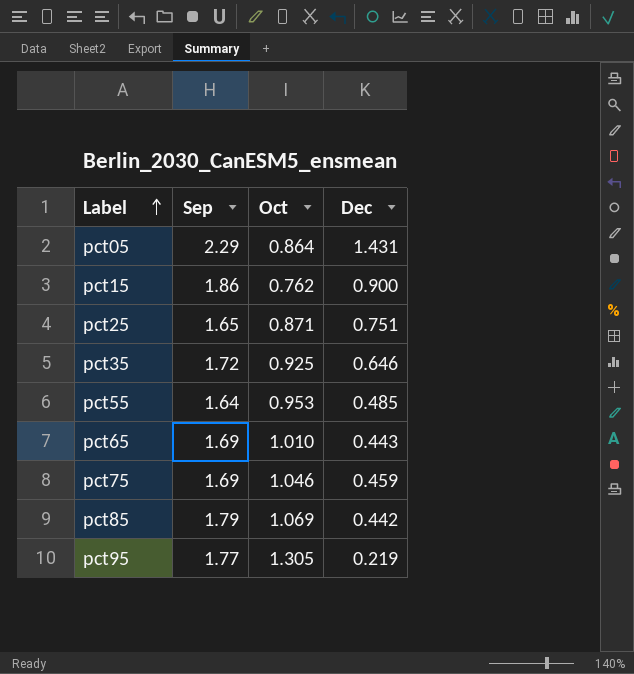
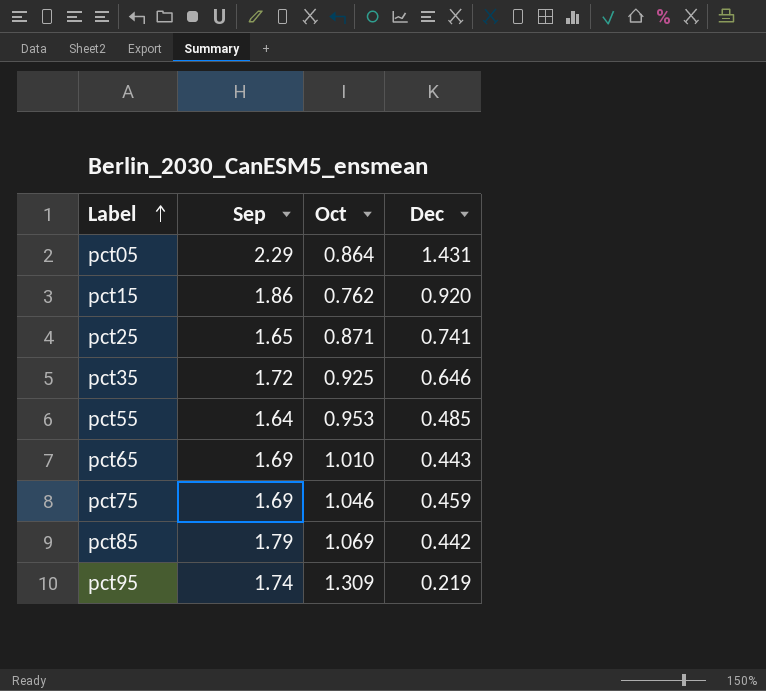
pct15 | Dec: 0.900 -> 0.920
pct25 | Dec: 0.751 -> 0.741
pct95 | Sep: 1.77 -> 1.74
pct95 | Oct: 1.305 -> 1.309

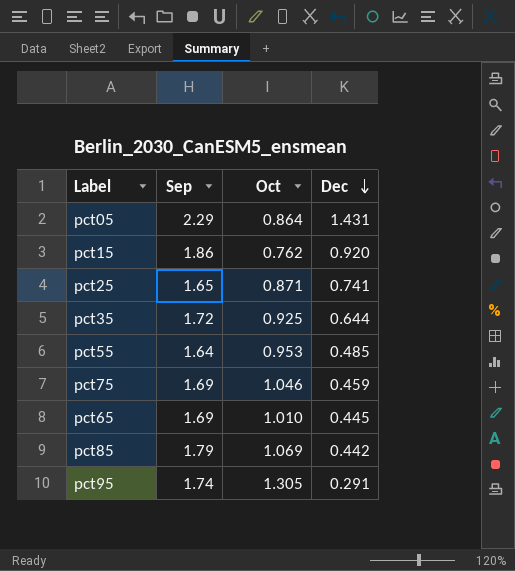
row order: Label ascending -> Dec descending
pct35 | Dec: 0.646 -> 0.644
pct65 | Dec: 0.443 -> 0.445
pct95 | Oct: 1.309 -> 1.305
pct95 | Dec: 0.219 -> 0.291

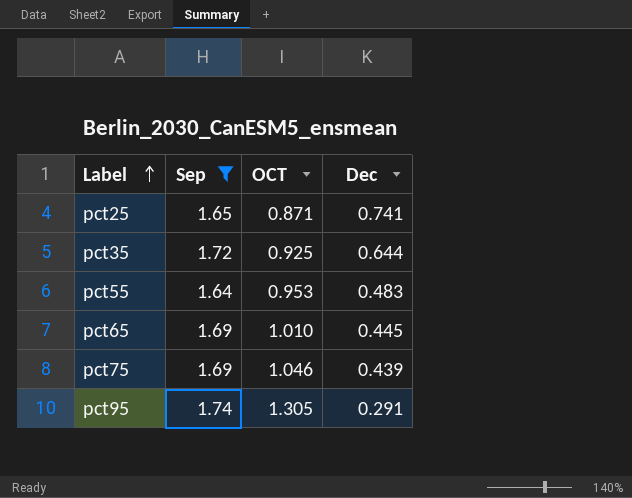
filter: none -> Sep <= 1.74
row order: Dec descending -> Label ascending
column name: Oct -> OCT
pct55 | Dec: 0.485 -> 0.483
pct75 | Dec: 0.459 -> 0.439

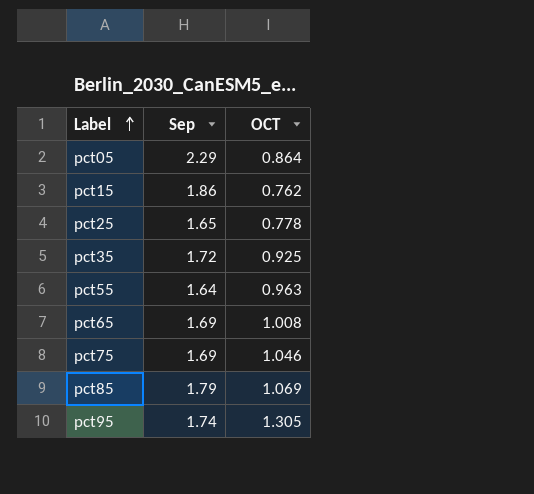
filter: Sep <= 1.74 -> none
column Dec | position: 4 -> none
pct25 | OCT: 0.871 -> 0.778
pct55 | OCT: 0.953 -> 0.963
pct65 | OCT: 1.010 -> 1.008

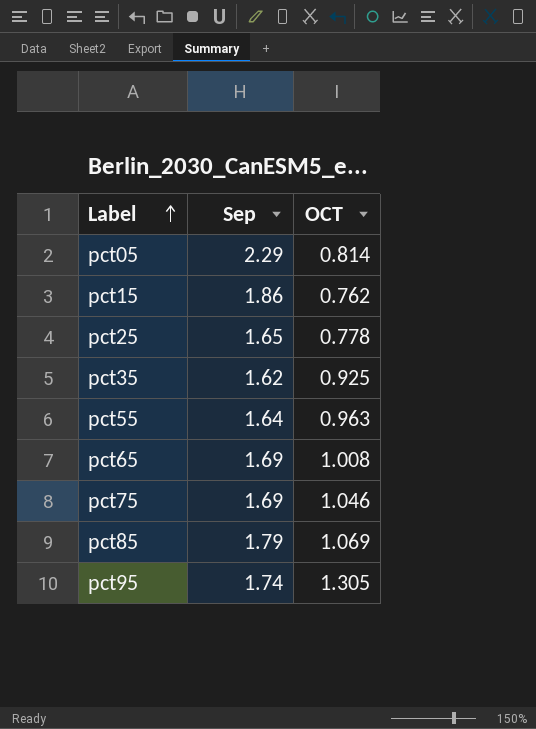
pct05 | OCT: 0.864 -> 0.814
pct35 | Sep: 1.72 -> 1.62

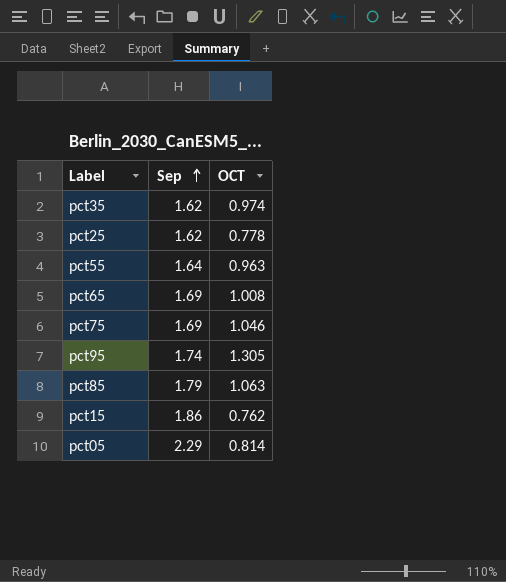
row order: Label ascending -> Sep ascending
pct35 | OCT: 0.925 -> 0.974
pct25 | Sep: 1.65 -> 1.62
pct85 | OCT: 1.069 -> 1.063

